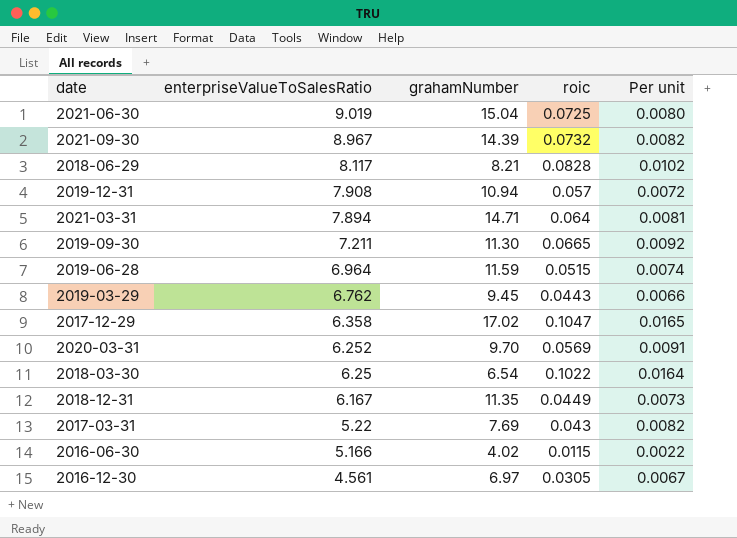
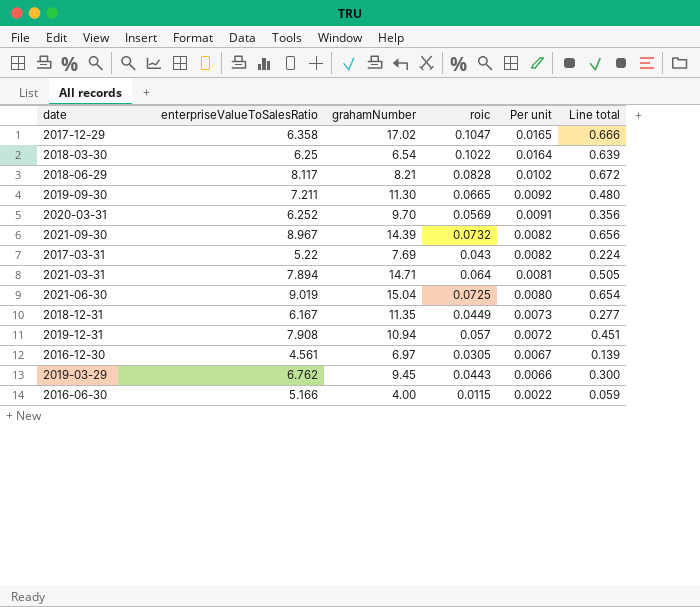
row order: enterpriseValueToSalesRatio descending -> Per unit descending
column Line total | formula: none -> [enterpriseValueToSalesRatio] * [roic]
row 2019-06-28: 6.964 | 11.59 | 0.0515 | 0.0074 -> none
2016-06-30 | grahamNumber: 4.02 -> 4.00

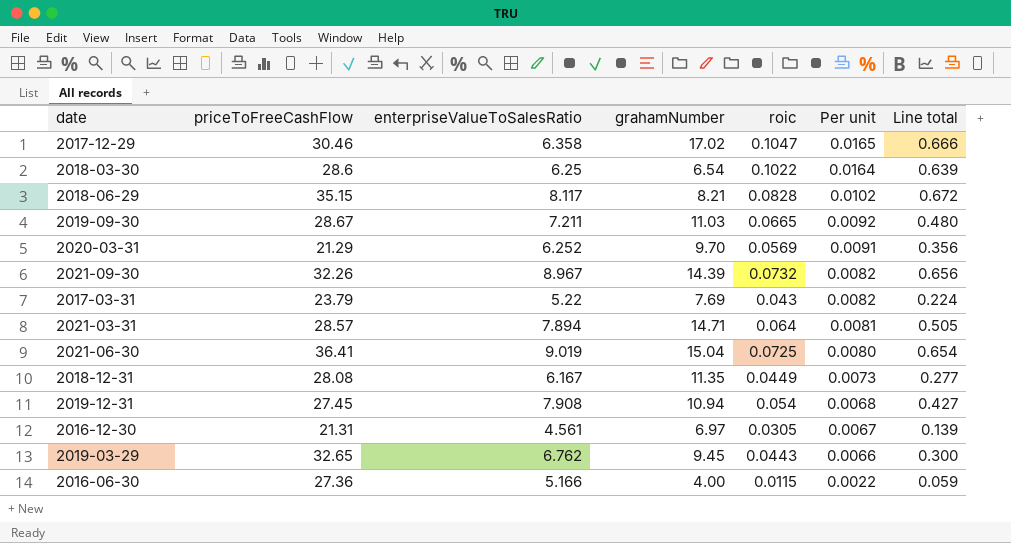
column priceToFreeCashFlow | position: none -> 2
2019-09-30 | grahamNumber: 11.30 -> 11.03
2019-12-31 | roic: 0.057 -> 0.054
2019-12-31 | Per unit: 0.0072 -> 0.0068
2019-12-31 | Line total: 0.451 -> 0.427

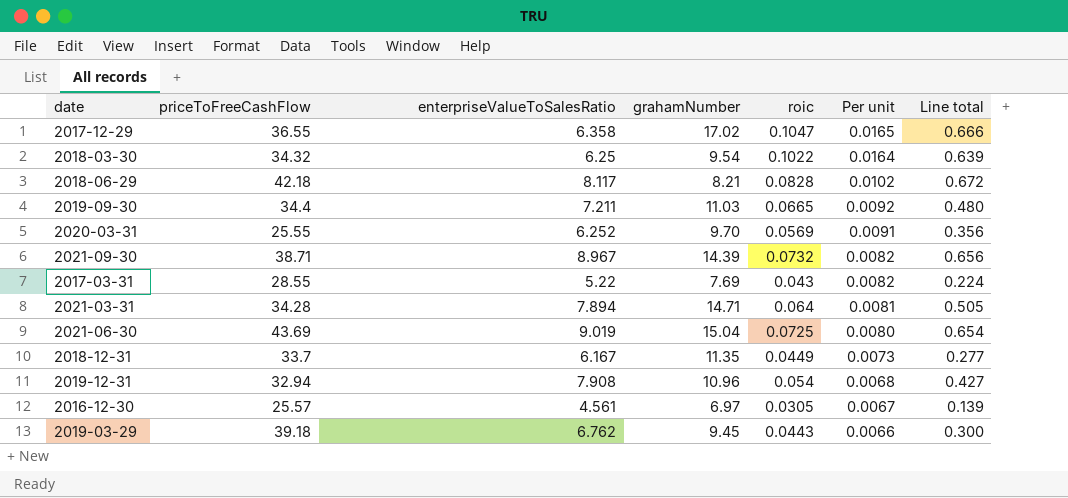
row 2016-06-30: 27.36 | 5.166 | 4.00 | 0.0115 | 0.0022 | 0.059 -> none
2017-12-29 | priceToFreeCashFlow: 30.46 -> 36.55
2018-03-30 | priceToFreeCashFlow: 28.6 -> 34.32
2018-03-30 | grahamNumber: 6.54 -> 9.54
2018-06-29 | priceToFreeCashFlow: 35.15 -> 42.18
2019-09-30 | priceToFreeCashFlow: 28.67 -> 34.4
2020-03-31 | priceToFreeCashFlow: 21.29 -> 25.55
2021-09-30 | priceToFreeCashFlow: 32.26 -> 38.71
2017-03-31 | priceToFreeCashFlow: 23.79 -> 28.55
2021-03-31 | priceToFreeCashFlow: 28.57 -> 34.28
2021-06-30 | priceToFreeCashFlow: 36.41 -> 43.69
2018-12-31 | priceToFreeCashFlow: 28.08 -> 33.7
2019-12-31 | priceToFreeCashFlow: 27.45 -> 32.94
2019-12-31 | grahamNumber: 10.94 -> 10.96
2016-12-30 | priceToFreeCashFlow: 21.31 -> 25.57
2019-03-29 | priceToFreeCashFlow: 32.65 -> 39.18

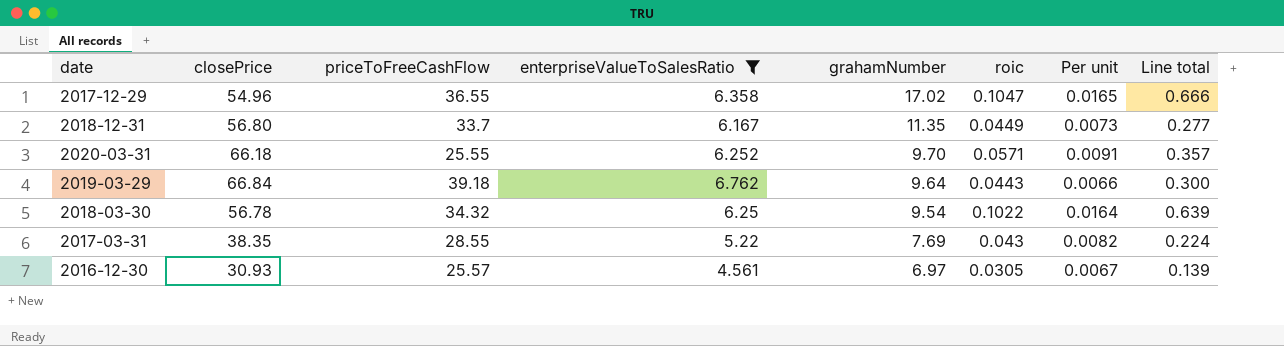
filter: none -> enterpriseValueToSalesRatio <= 6.762
row order: Per unit descending -> grahamNumber descending
column closePrice | position: none -> 2
2020-03-31 | roic: 0.0569 -> 0.0571
2020-03-31 | Line total: 0.356 -> 0.357
2019-03-29 | grahamNumber: 9.45 -> 9.64

